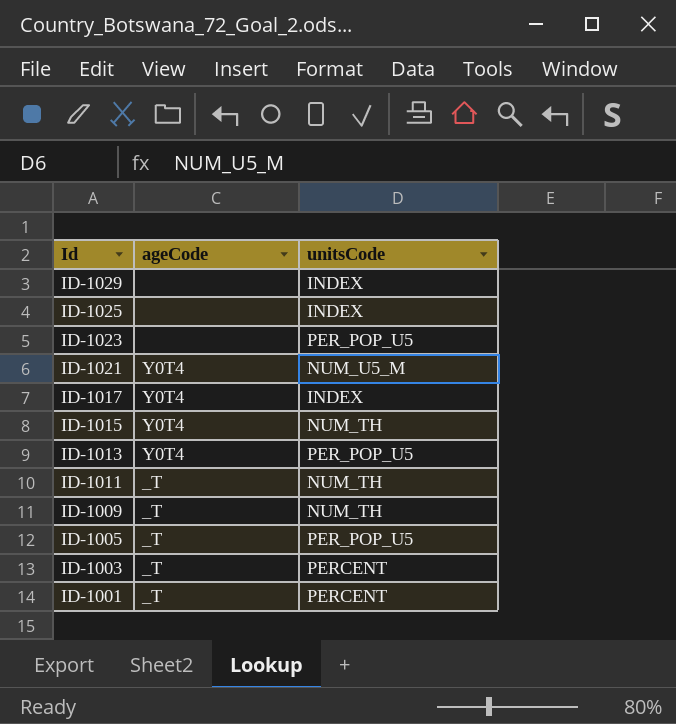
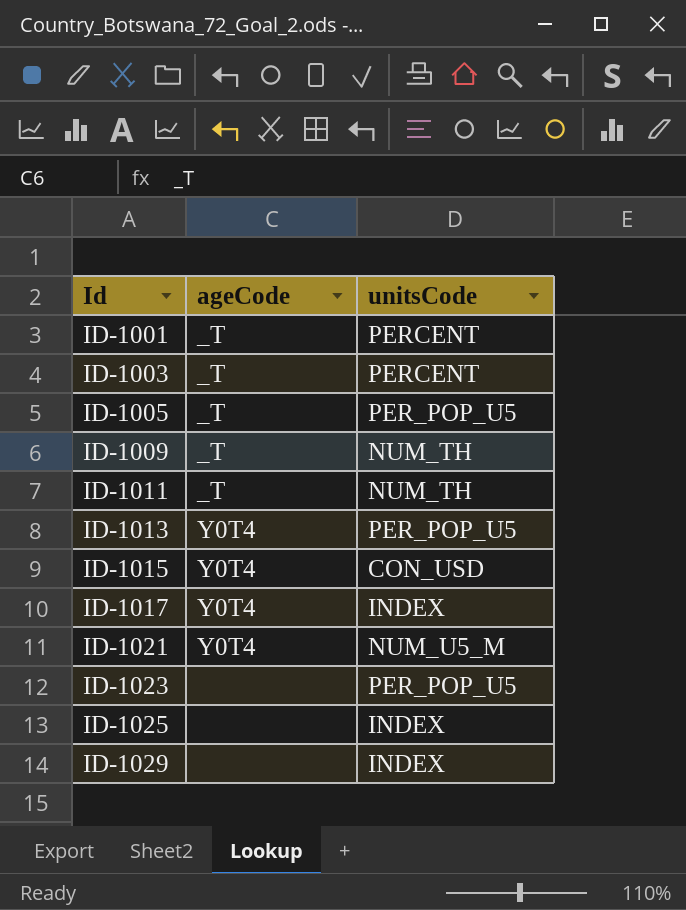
row order: Id descending -> Id ascending
ID-1015 | unitsCode: NUM_TH -> CON_USD

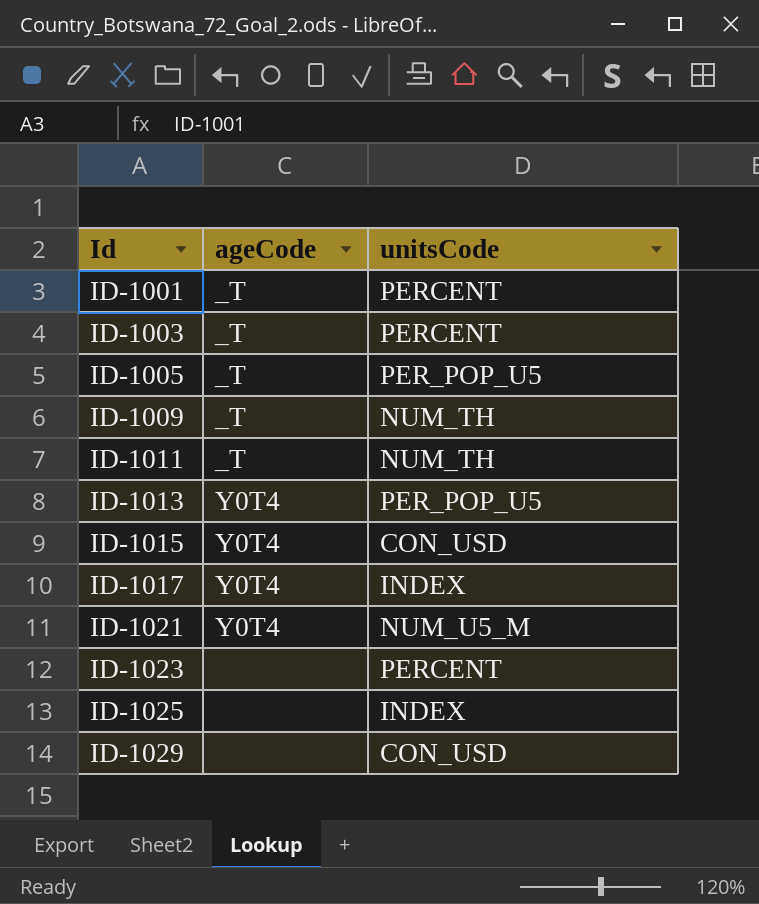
ID-1023 | unitsCode: PER_POP_U5 -> PERCENT
ID-1029 | unitsCode: INDEX -> CON_USD

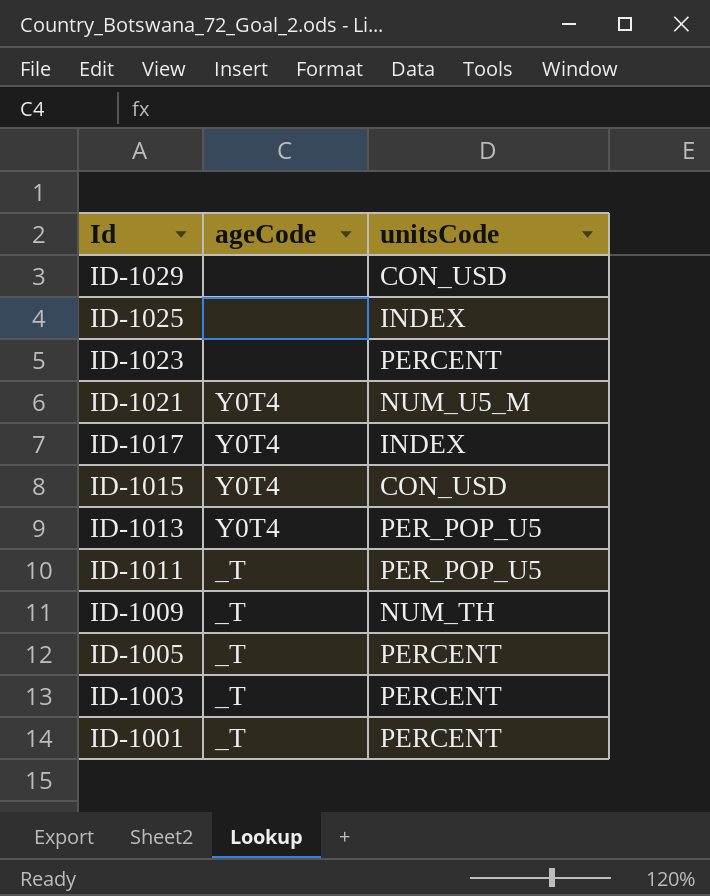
row order: Id ascending -> Id descending
ID-1011 | unitsCode: NUM_TH -> PER_POP_U5
ID-1005 | unitsCode: PER_POP_U5 -> PERCENT

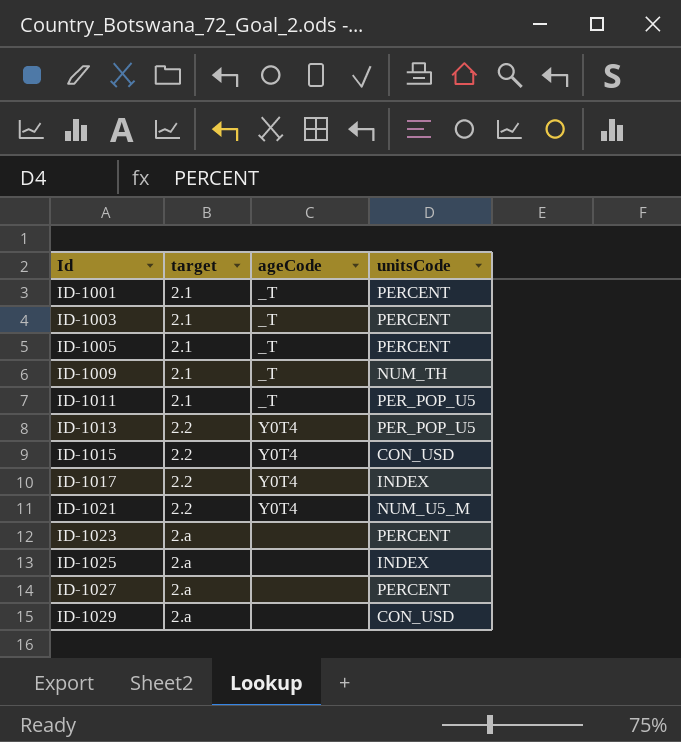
row order: Id descending -> Id ascending
column target | position: none -> 2
row ID-1027: none -> 2.a | none | PERCENT

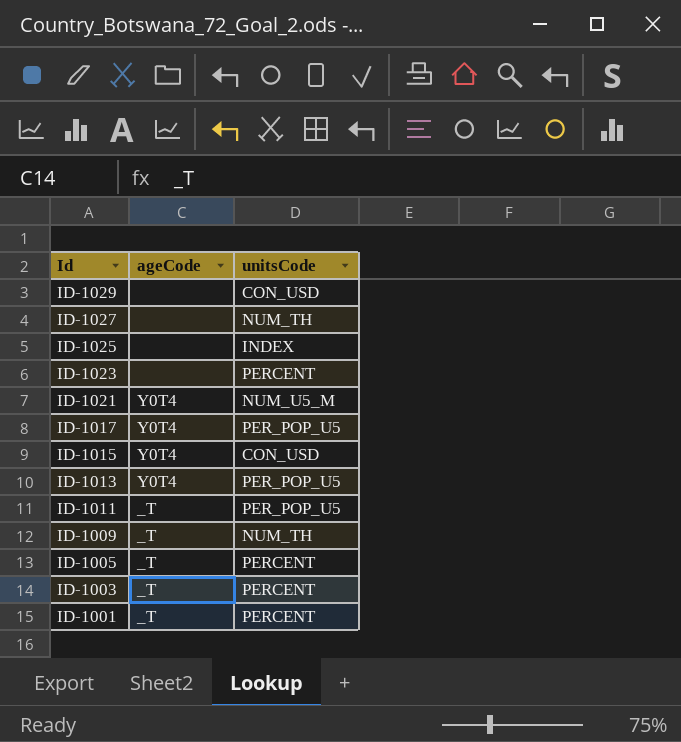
row order: Id ascending -> Id descending
column target | position: 2 -> none
ID-1027 | unitsCode: PERCENT -> NUM_TH
ID-1017 | unitsCode: INDEX -> PER_POP_U5

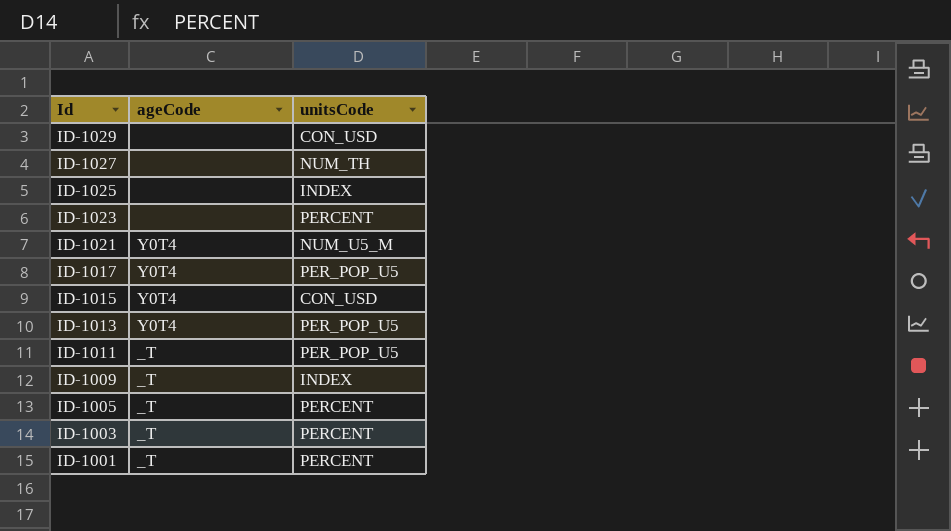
ID-1009 | unitsCode: NUM_TH -> INDEX

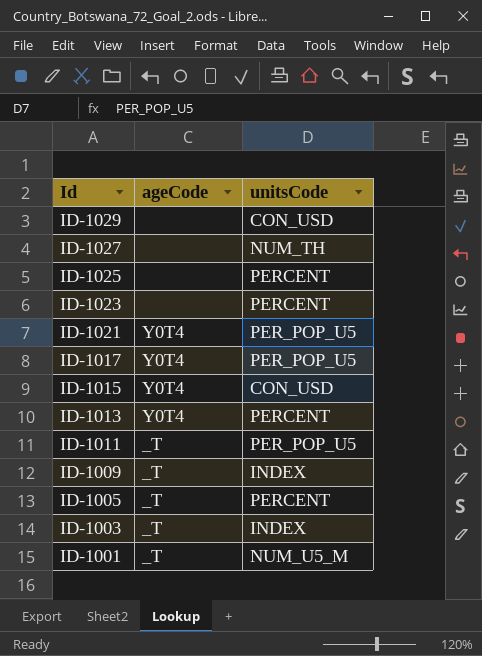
ID-1025 | unitsCode: INDEX -> PERCENT
ID-1021 | unitsCode: NUM_U5_M -> PER_POP_U5
ID-1013 | unitsCode: PER_POP_U5 -> PERCENT
ID-1003 | unitsCode: PERCENT -> INDEX
ID-1001 | unitsCode: PERCENT -> NUM_U5_M

